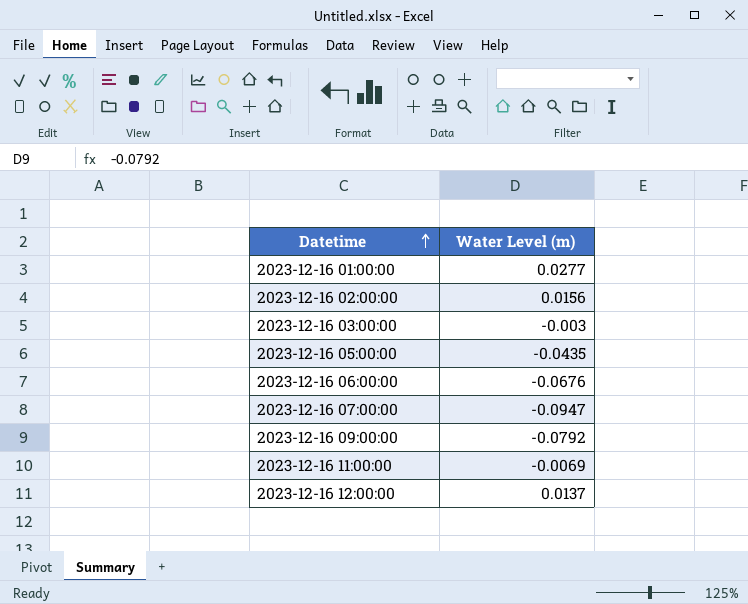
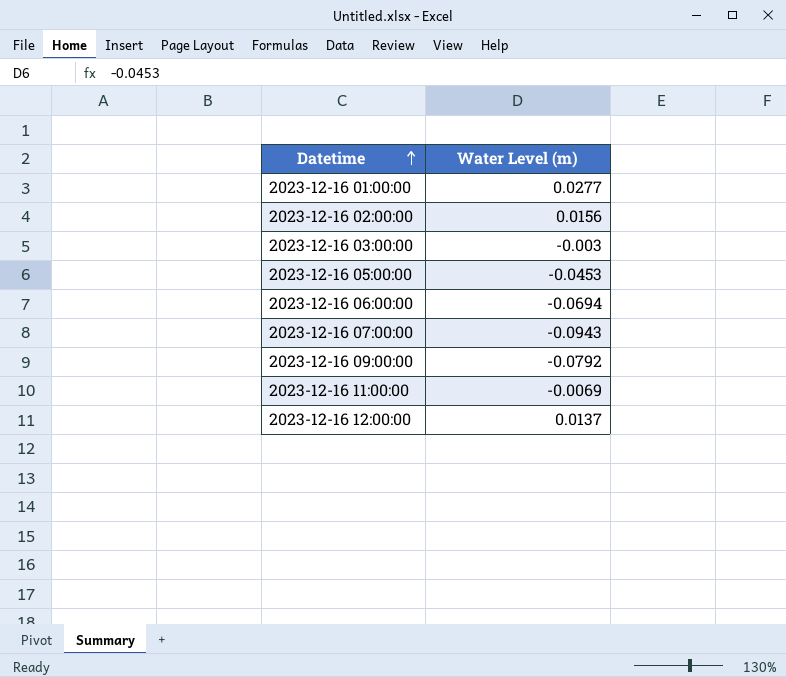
2023-12-16 05:00:00 | Water Level (m): -0.0435 -> -0.0453
2023-12-16 06:00:00 | Water Level (m): -0.0676 -> -0.0694
2023-12-16 07:00:00 | Water Level (m): -0.0947 -> -0.0943

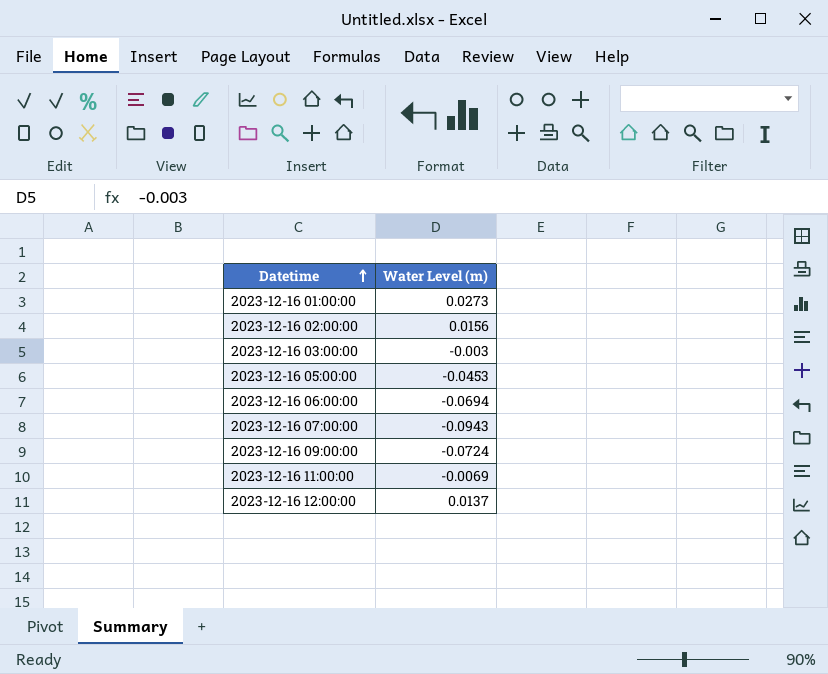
2023-12-16 01:00:00 | Water Level (m): 0.0277 -> 0.0273
2023-12-16 09:00:00 | Water Level (m): -0.0792 -> -0.0724

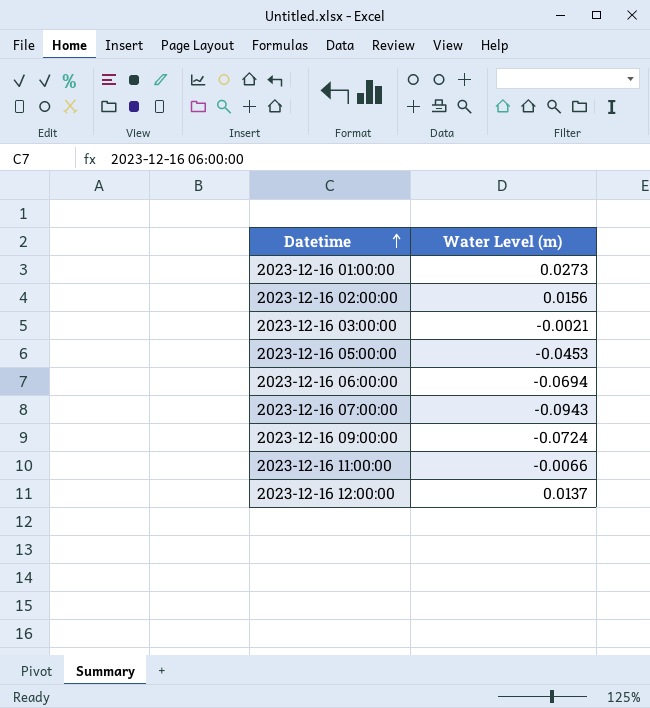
2023-12-16 03:00:00 | Water Level (m): -0.003 -> -0.0021
2023-12-16 11:00:00 | Water Level (m): -0.0069 -> -0.0066

